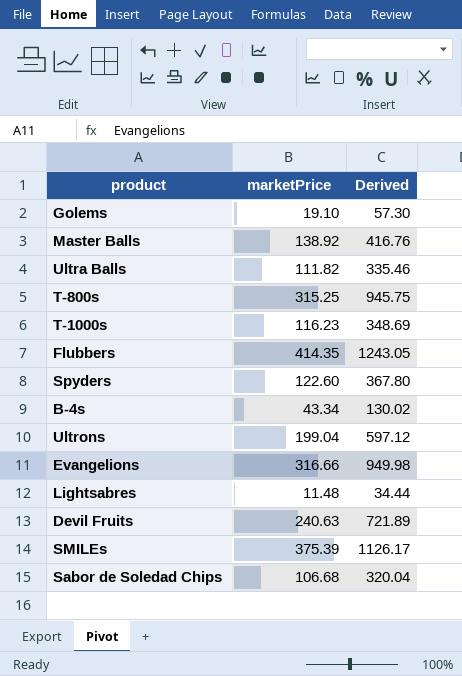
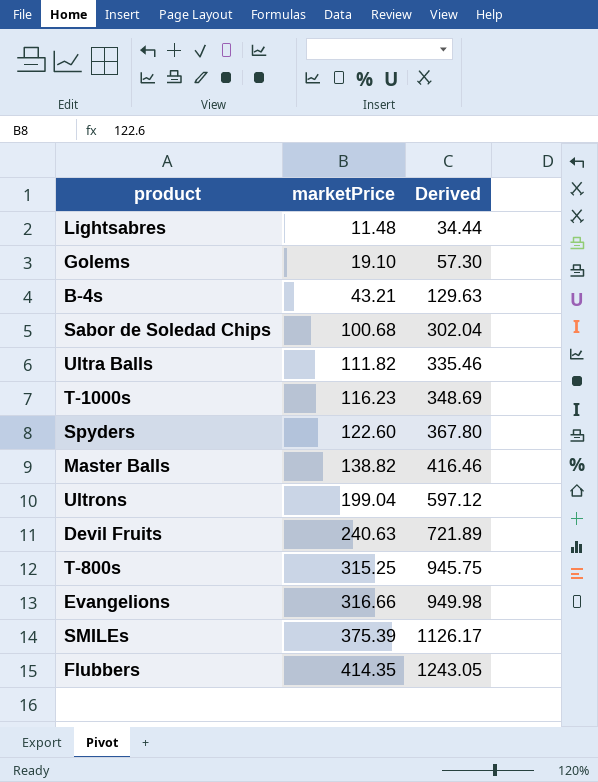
row order: none -> marketPrice ascending
B-4s | marketPrice: 43.34 -> 43.21
B-4s | Derived: 130.02 -> 129.63
Sabor de Soledad Chips | marketPrice: 106.68 -> 100.68
Sabor de Soledad Chips | Derived: 320.04 -> 302.04
Master Balls | marketPrice: 138.92 -> 138.82
Master Balls | Derived: 416.76 -> 416.46

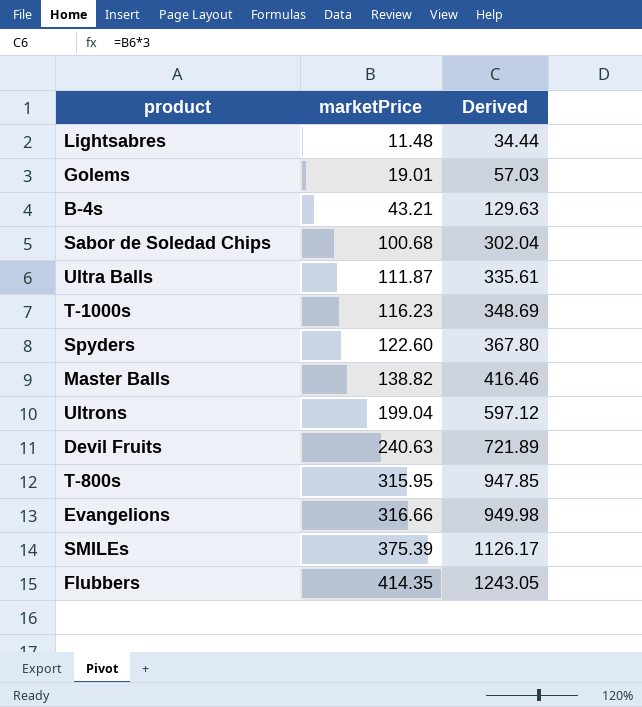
Golems | marketPrice: 19.10 -> 19.01
Golems | Derived: 57.30 -> 57.03
Ultra Balls | marketPrice: 111.82 -> 111.87
Ultra Balls | Derived: 335.46 -> 335.61
T-800s | marketPrice: 315.25 -> 315.95
T-800s | Derived: 945.75 -> 947.85

